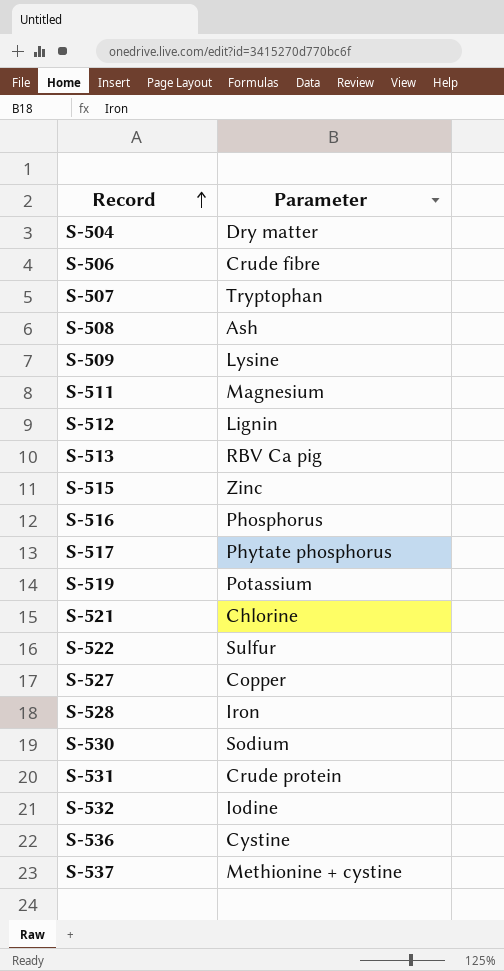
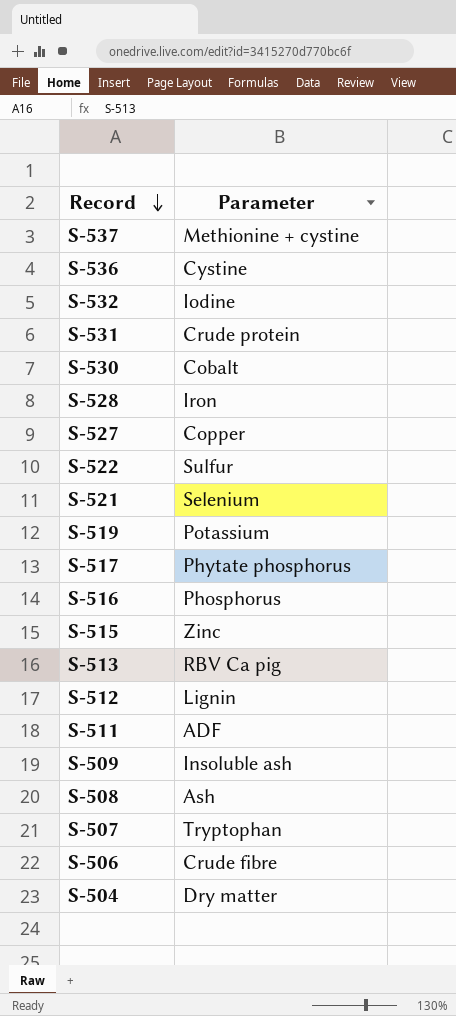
row order: Record ascending -> Record descending
S-530 | Parameter: Sodium -> Cobalt
S-521 | Parameter: Chlorine -> Selenium
S-511 | Parameter: Magnesium -> ADF
S-509 | Parameter: Lysine -> Insoluble ash

